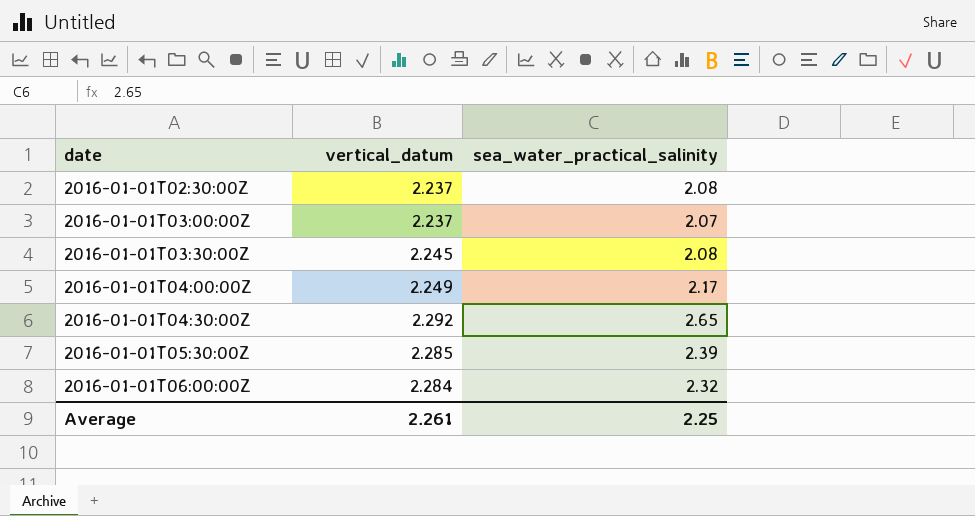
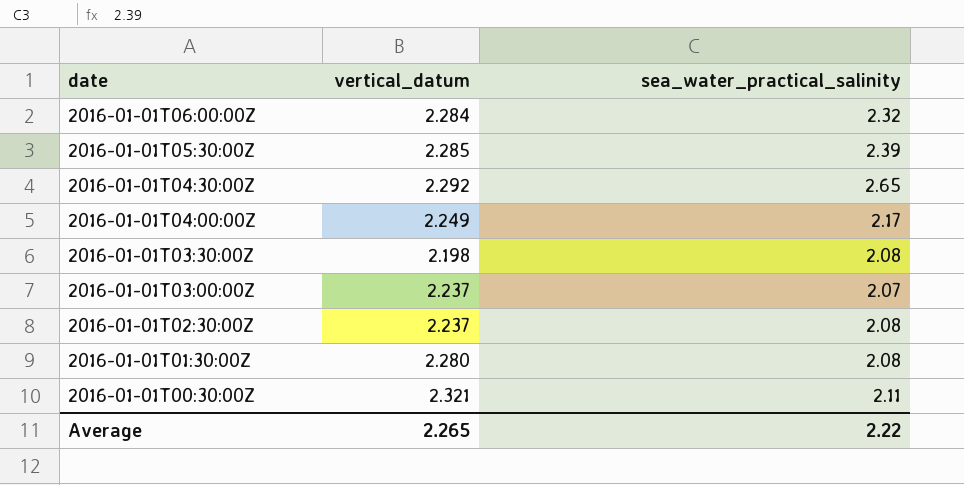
row order: date ascending -> date descending
2016-01-01T03:30:00Z | vertical_datum: 2.245 -> 2.198
row 2016-01-01T01:30:00Z: none -> 2.280 | 2.08
row 2016-01-01T00:30:00Z: none -> 2.321 | 2.11
Average | vertical_datum: 2.261 -> 2.265
Average | sea_water_practical_salinity: 2.25 -> 2.22

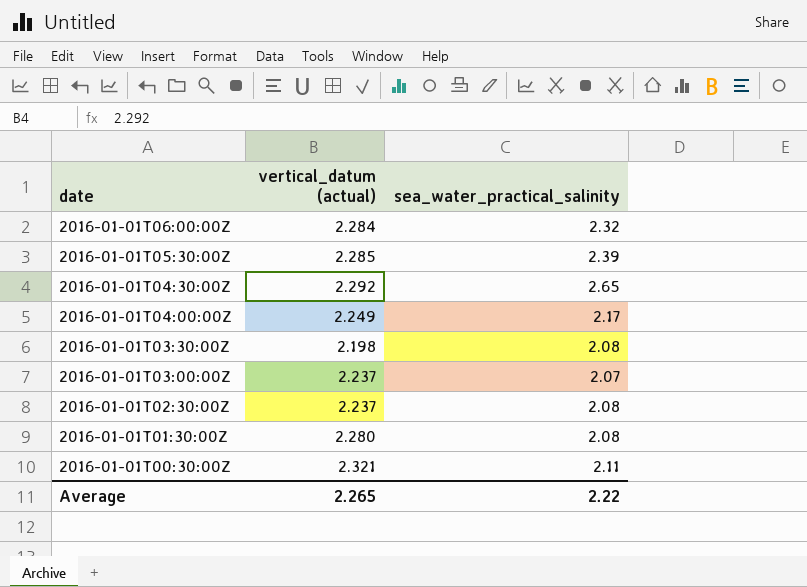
column name: vertical_datum -> vertical_datum (actual)

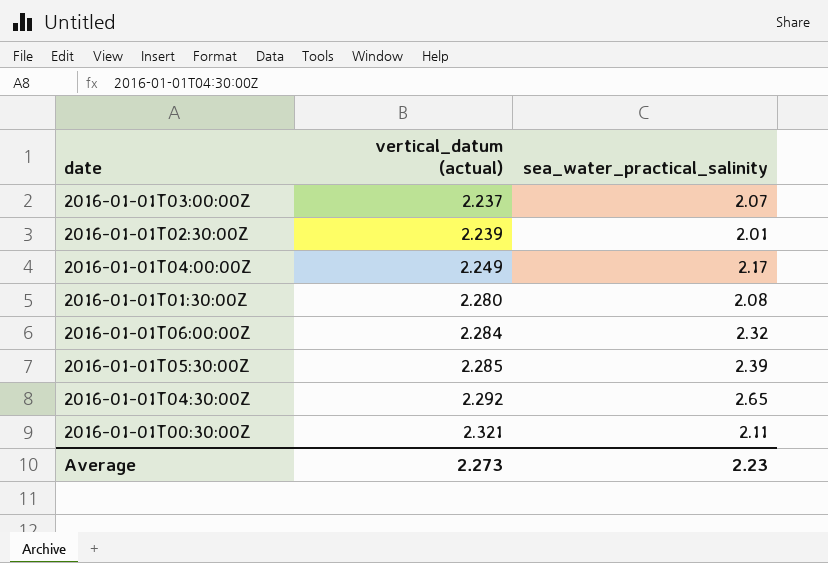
row order: date descending -> vertical_datum (actual) ascending
row 2016-01-01T03:30:00Z: 2.198 | 2.08 -> none
2016-01-01T02:30:00Z | vertical_datum (actual): 2.237 -> 2.239
2016-01-01T02:30:00Z | sea_water_practical_salinity: 2.08 -> 2.01
Average | vertical_datum (actual): 2.265 -> 2.273
Average | sea_water_practical_salinity: 2.22 -> 2.23

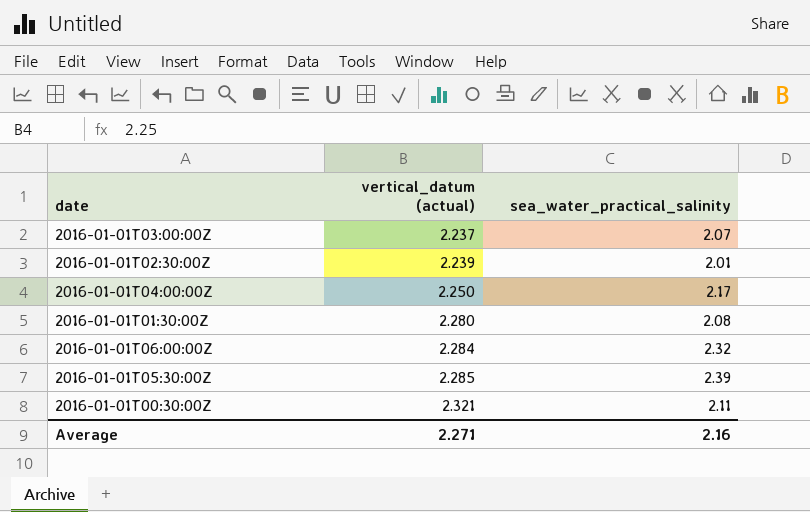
row 2016-01-01T04:30:00Z: 2.292 | 2.65 -> none
2016-01-01T04:00:00Z | vertical_datum (actual): 2.249 -> 2.250
Average | vertical_datum (actual): 2.273 -> 2.271
Average | sea_water_practical_salinity: 2.23 -> 2.16

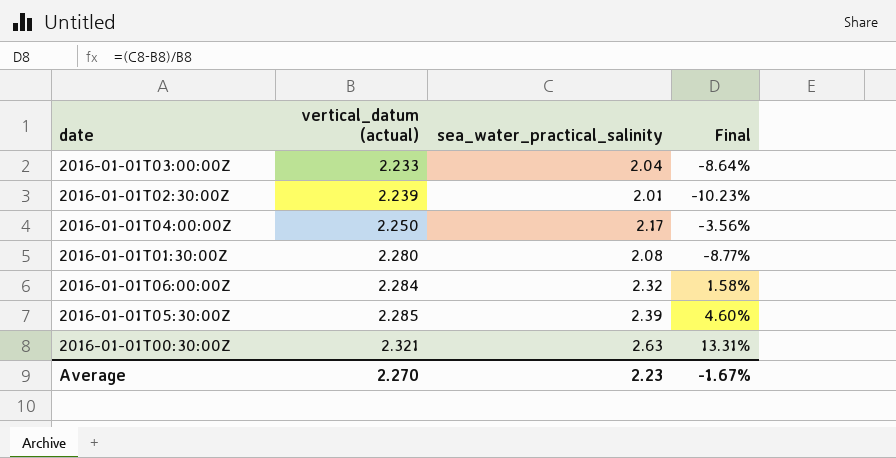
column Final | formula: none -> ([sea_water_practical_salinity] - [vertical_datum (actual)]) / [vertical_datum (actual)]
2016-01-01T03:00:00Z | vertical_datum (actual): 2.237 -> 2.233
2016-01-01T03:00:00Z | sea_water_practical_salinity: 2.07 -> 2.04
2016-01-01T00:30:00Z | sea_water_practical_salinity: 2.11 -> 2.63
Average | vertical_datum (actual): 2.271 -> 2.270
Average | sea_water_practical_salinity: 2.16 -> 2.23

